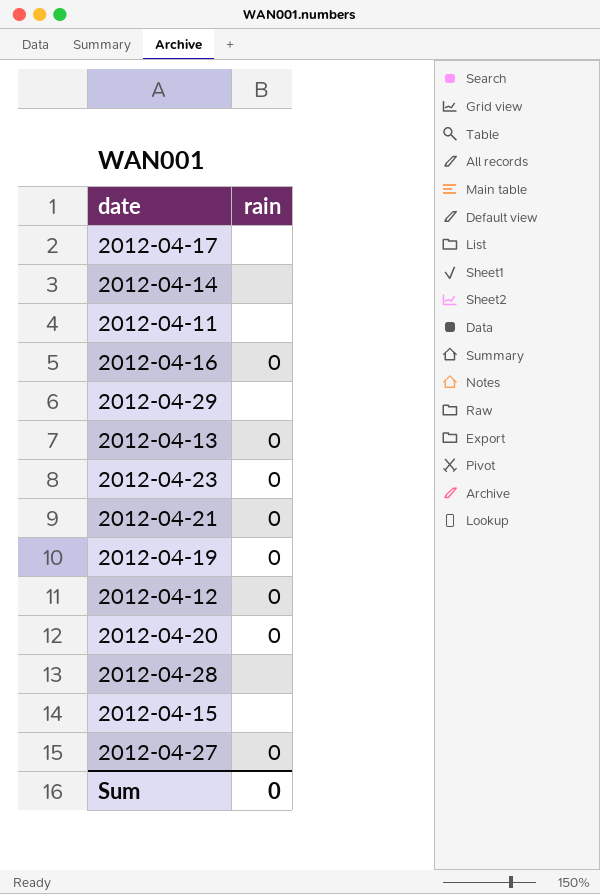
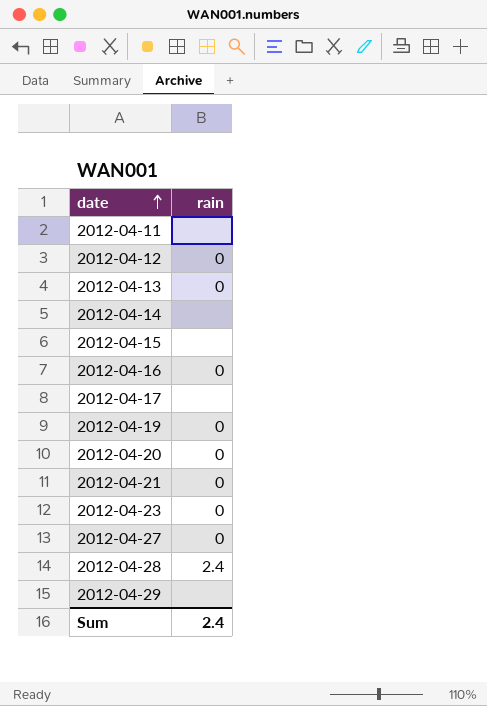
row order: none -> date ascending
2012-04-28 | rain: none -> 2.4
Sum | rain: 0 -> 2.4

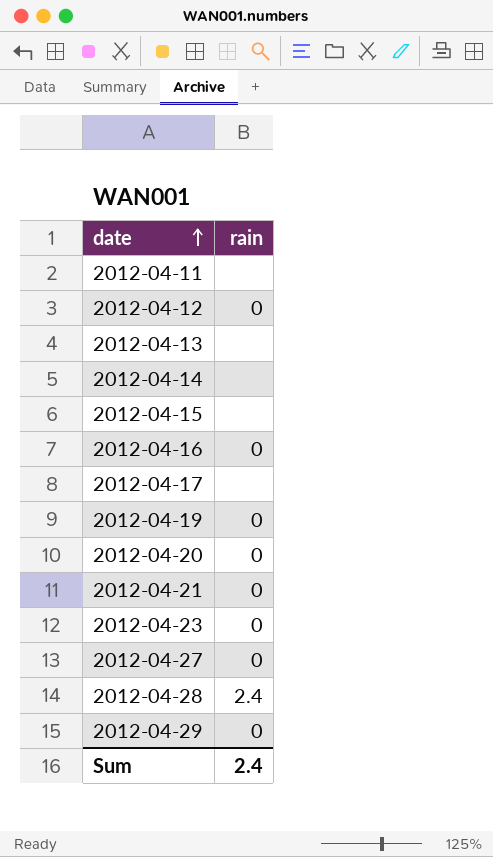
2012-04-13 | rain: 0 -> none
2012-04-29 | rain: none -> 0

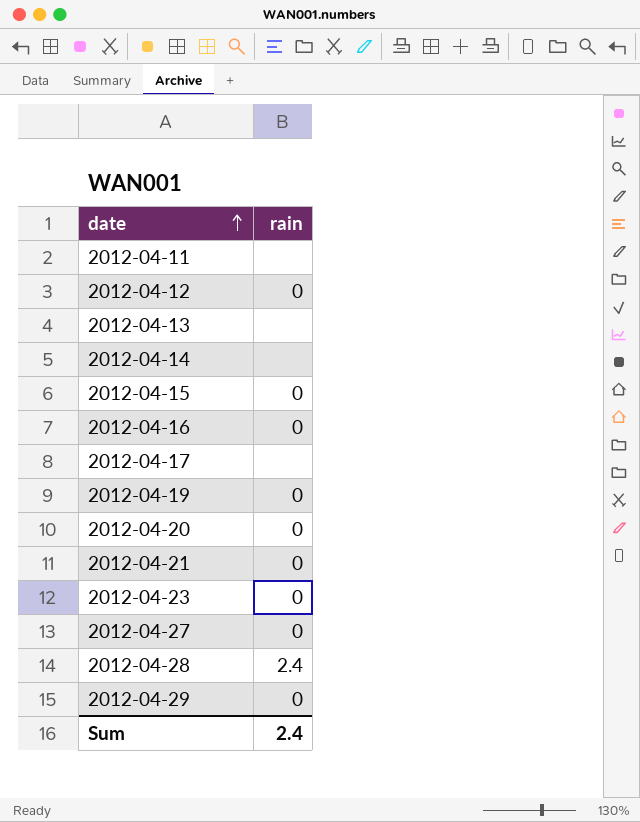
2012-04-15 | rain: none -> 0

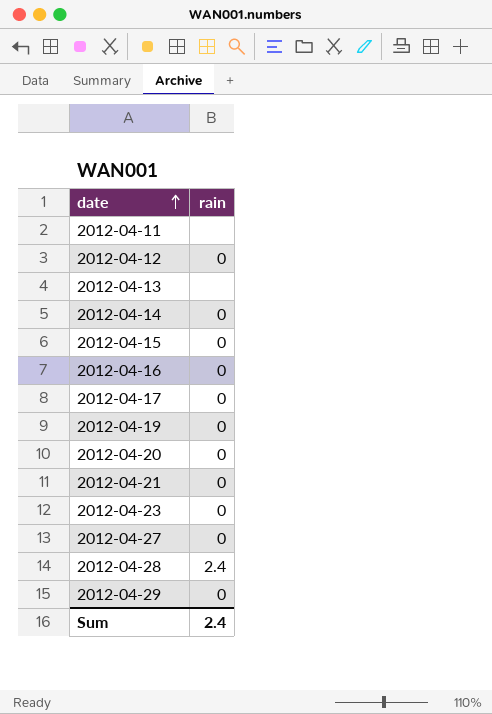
2012-04-14 | rain: none -> 0
2012-04-17 | rain: none -> 0

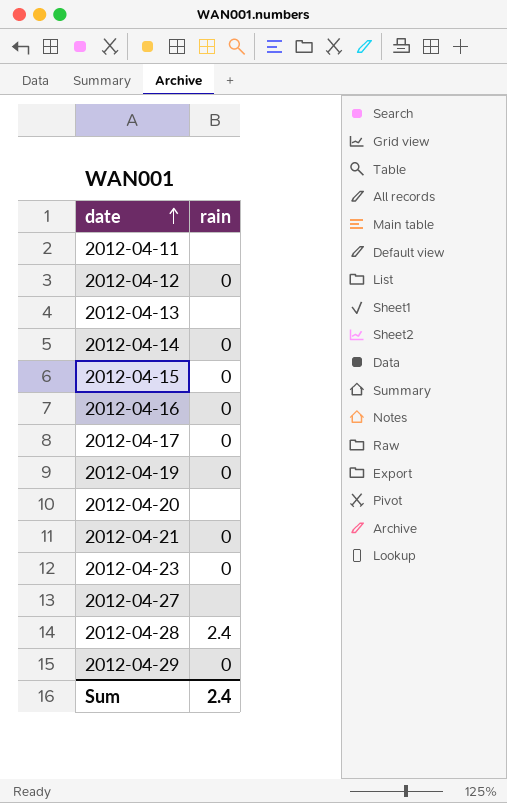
2012-04-20 | rain: 0 -> none
2012-04-27 | rain: 0 -> none

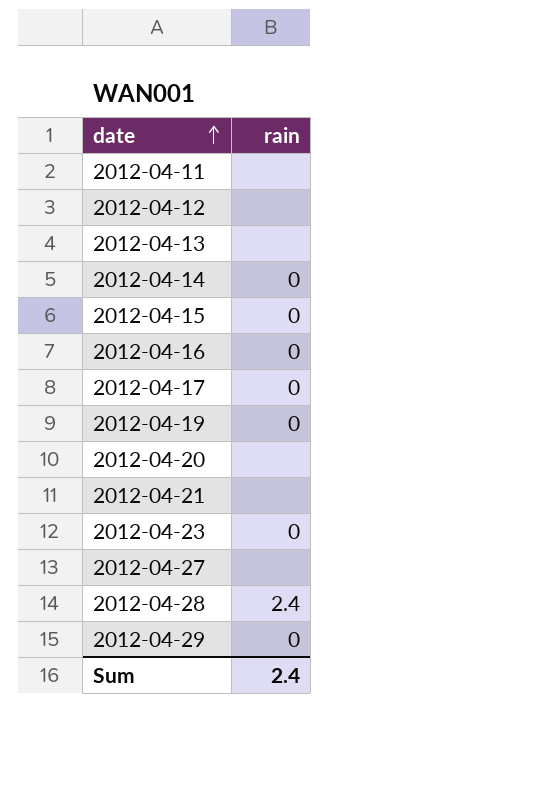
2012-04-12 | rain: 0 -> none
2012-04-21 | rain: 0 -> none

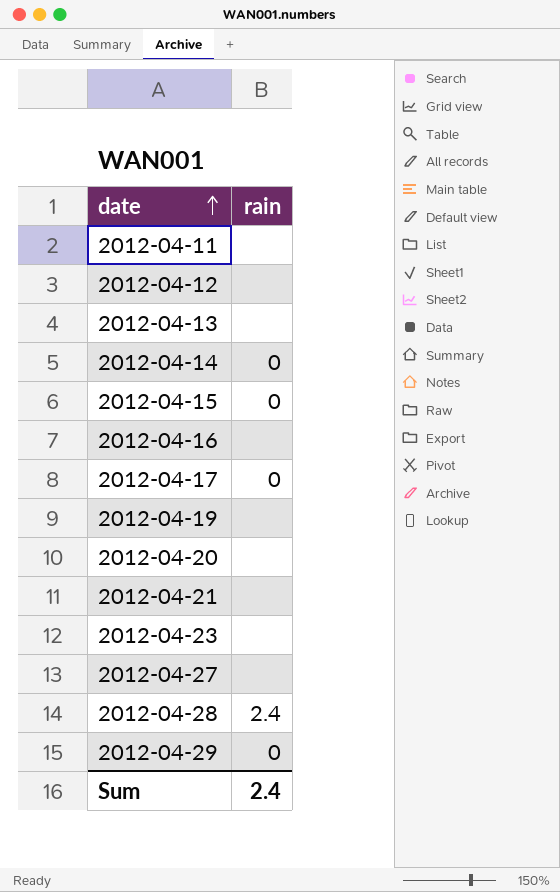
2012-04-16 | rain: 0 -> none
2012-04-19 | rain: 0 -> none
2012-04-23 | rain: 0 -> none

